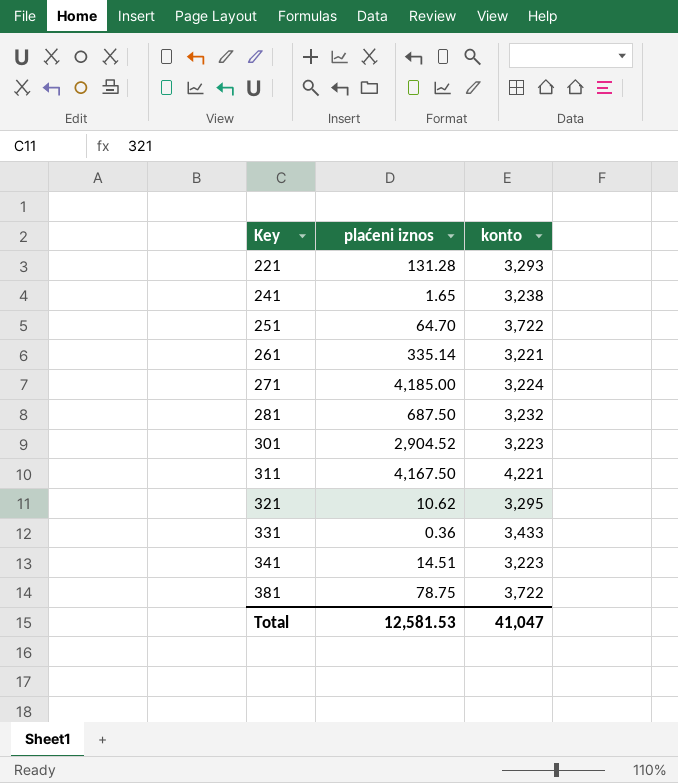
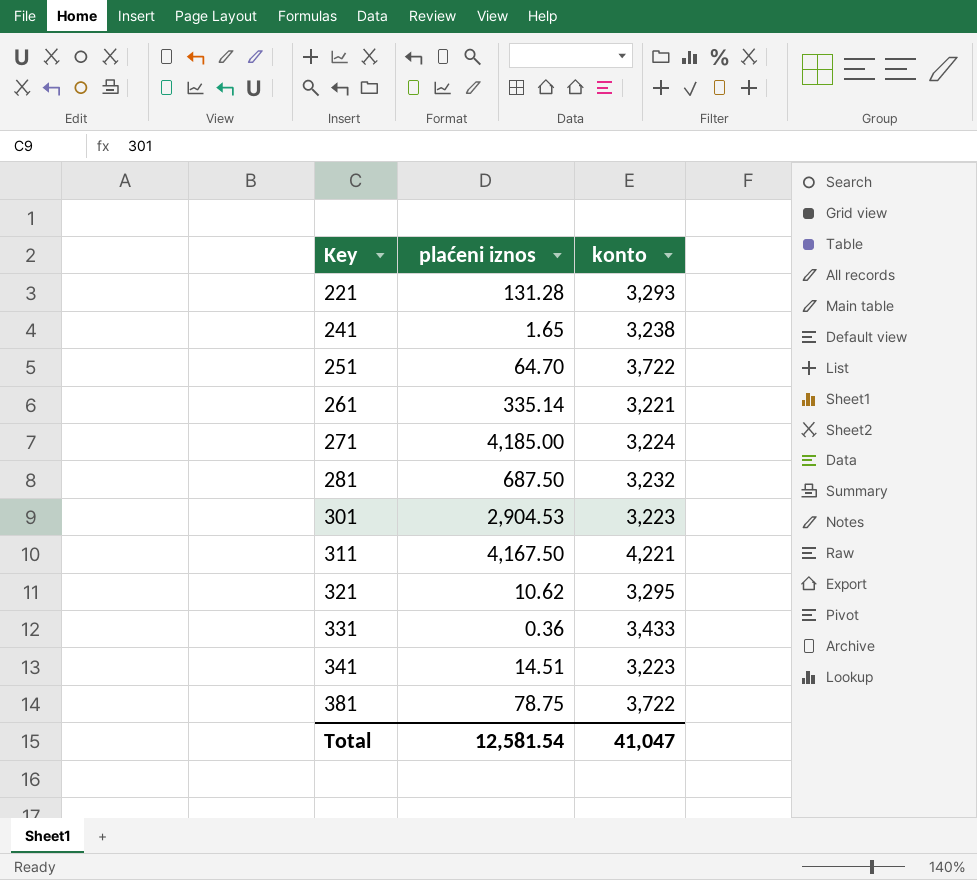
301 | plaćeni iznos: 2,904.52 -> 2,904.53
Total | plaćeni iznos: 12,581.53 -> 12,581.54

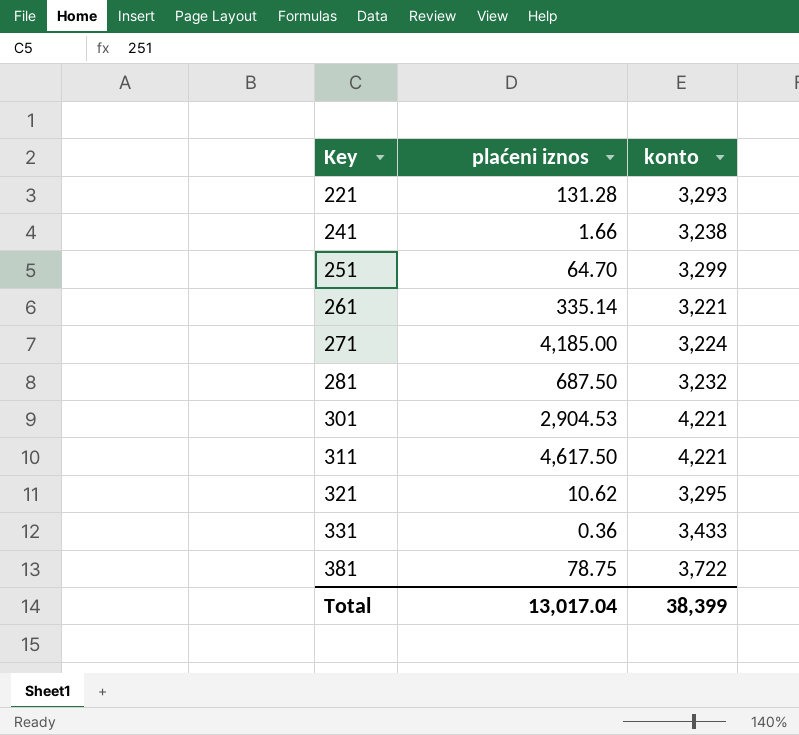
row 341: 14.51 | 3,223 -> none
241 | plaćeni iznos: 1.65 -> 1.66
251 | konto: 3,722 -> 3,299
301 | konto: 3,223 -> 4,221
311 | plaćeni iznos: 4,167.50 -> 4,617.50
Total | plaćeni iznos: 12,581.54 -> 13,017.04
Total | konto: 41,047 -> 38,399

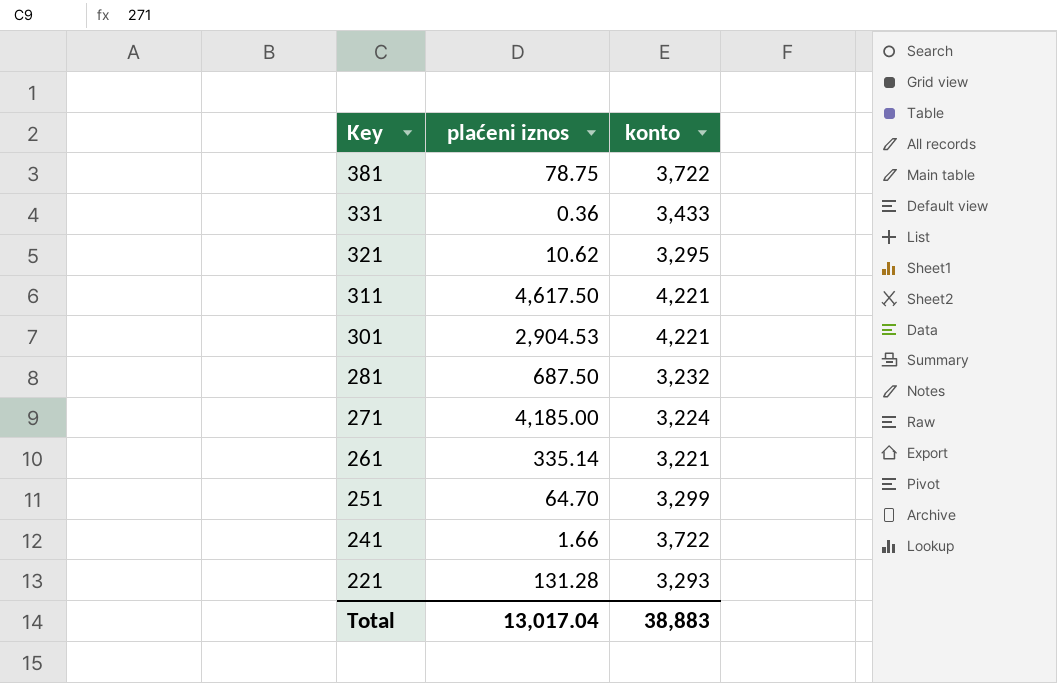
row order: Key ascending -> Key descending
241 | konto: 3,238 -> 3,722
Total | konto: 38,399 -> 38,883

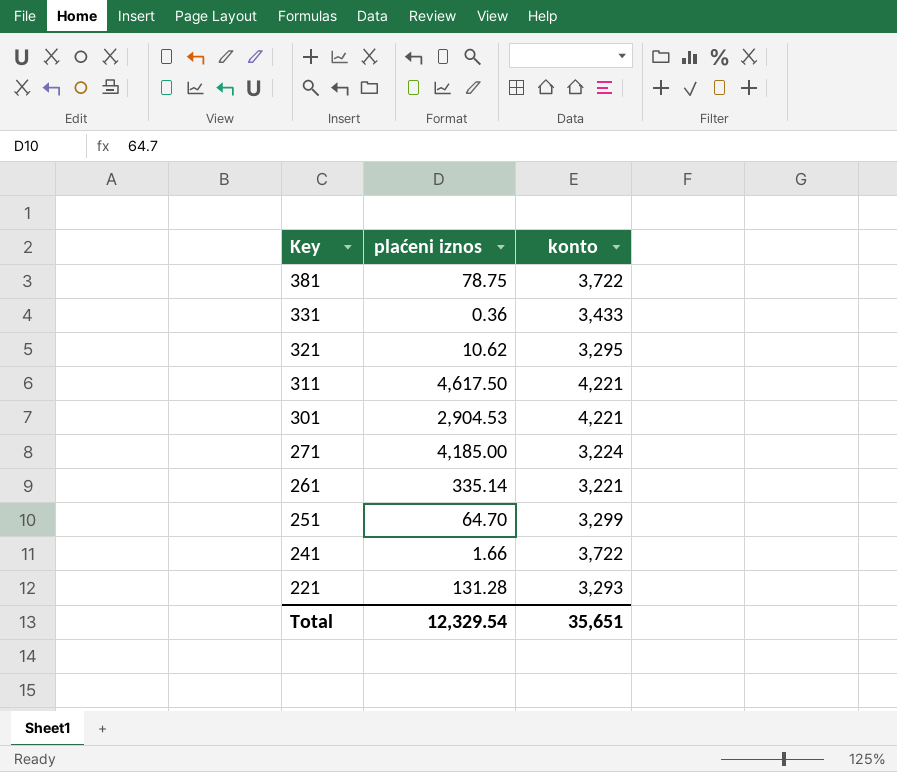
row 281: 687.50 | 3,232 -> none
Total | plaćeni iznos: 13,017.04 -> 12,329.54
Total | konto: 38,883 -> 35,651

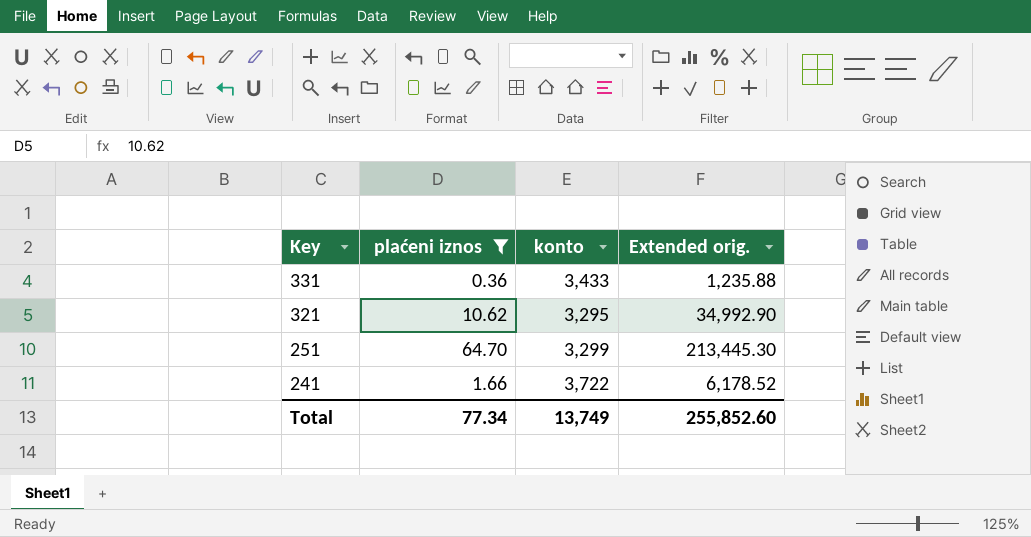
filter: none -> plaćeni iznos <= 64.70
column Extended orig. | formula: none -> [plaćeni iznos] * [konto]
Total | plaćeni iznos: 12,329.54 -> 77.34
Total | konto: 35,651 -> 13,749

